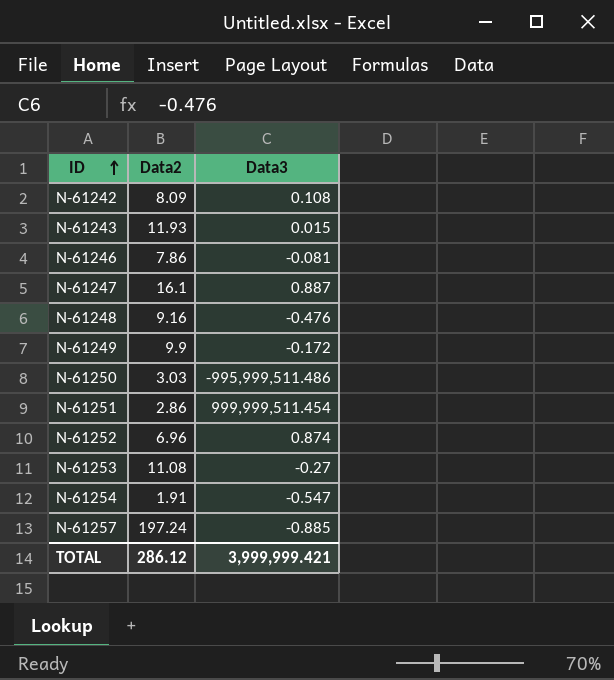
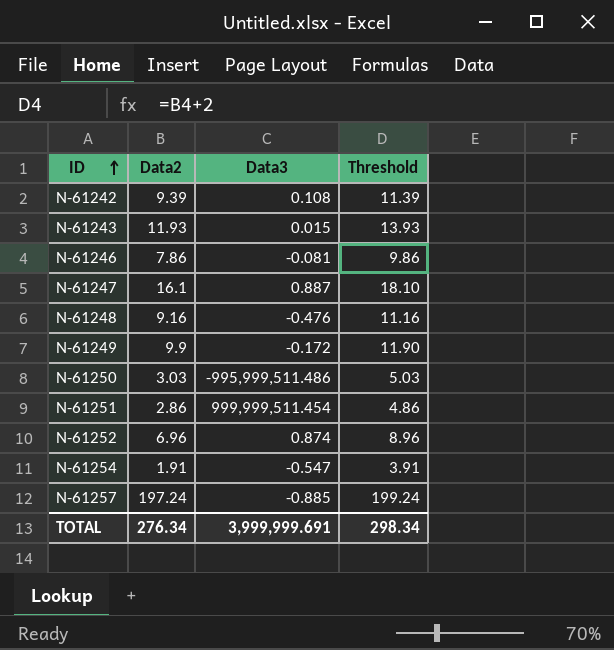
column Threshold | formula: none -> [Data2] + 2
row N-61253: 11.08 | -0.27 -> none
N-61242 | Data2: 8.09 -> 9.39
TOTAL | Data2: 286.12 -> 276.34
TOTAL | Data3: 3,999,999.421 -> 3,999,999.691

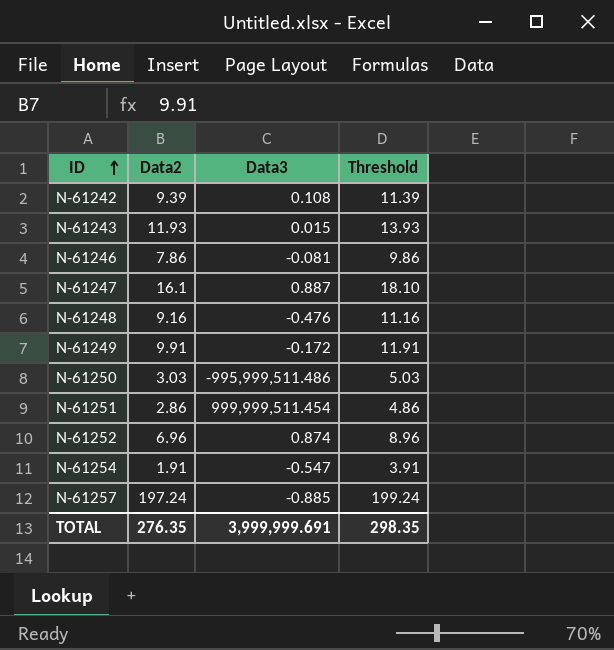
N-61249 | Data2: 9.9 -> 9.91
N-61249 | Threshold: 11.90 -> 11.91
TOTAL | Data2: 276.34 -> 276.35
TOTAL | Threshold: 298.34 -> 298.35

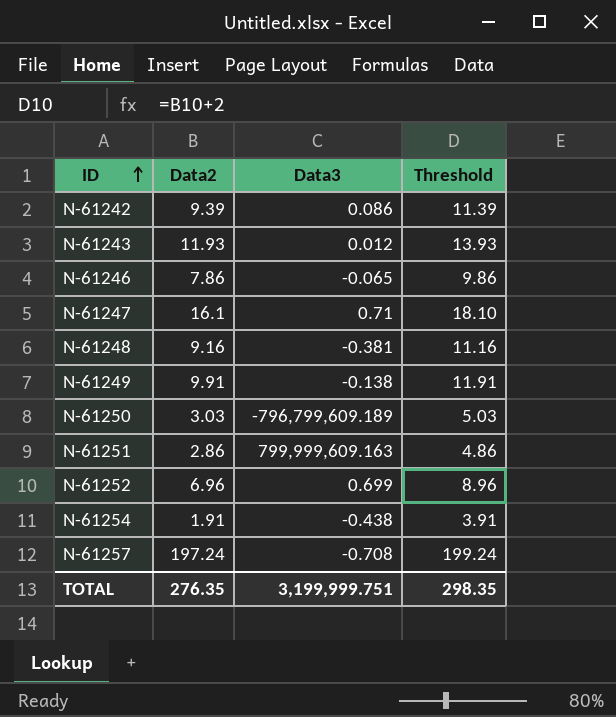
N-61242 | Data3: 0.108 -> 0.086
N-61243 | Data3: 0.015 -> 0.012
N-61246 | Data3: -0.081 -> -0.065
N-61247 | Data3: 0.887 -> 0.71
N-61248 | Data3: -0.476 -> -0.381
N-61249 | Data3: -0.172 -> -0.138
N-61250 | Data3: -995,999,511.486 -> -796,799,609.189
N-61251 | Data3: 999,999,511.454 -> 799,999,609.163
N-61252 | Data3: 0.874 -> 0.699
N-61254 | Data3: -0.547 -> -0.438
N-61257 | Data3: -0.885 -> -0.708
TOTAL | Data3: 3,999,999.691 -> 3,199,999.751

